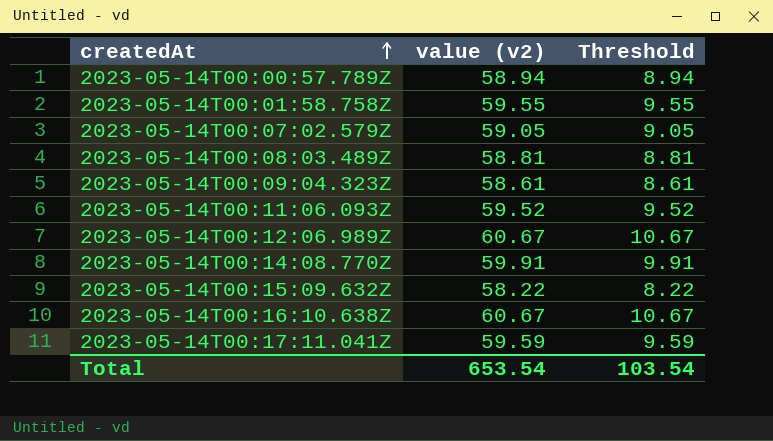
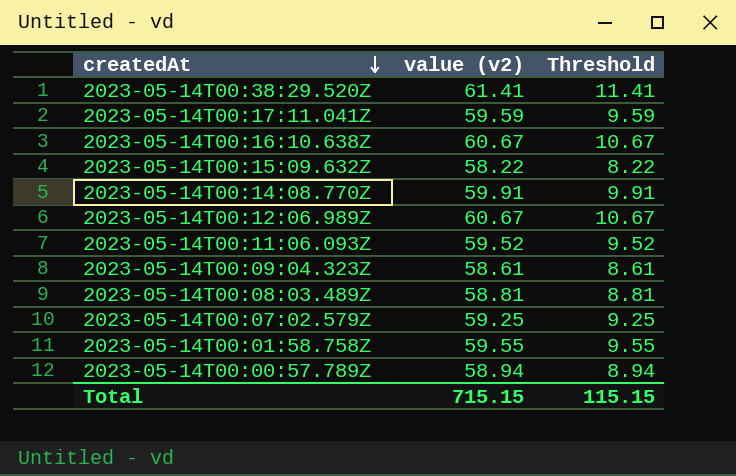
row order: createdAt ascending -> createdAt descending
row 2023-05-14T00:38:29.520Z: none -> 61.41 | 11.41
2023-05-14T00:07:02.579Z | value (v2): 59.05 -> 59.25
2023-05-14T00:07:02.579Z | Threshold: 9.05 -> 9.25
Total | value (v2): 653.54 -> 715.15
Total | Threshold: 103.54 -> 115.15

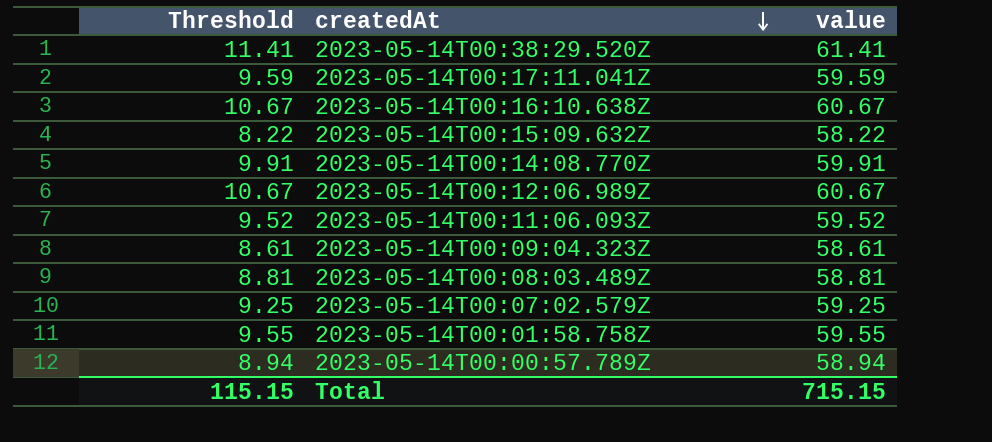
column Threshold | position: 3 -> 1
column name: value (v2) -> value

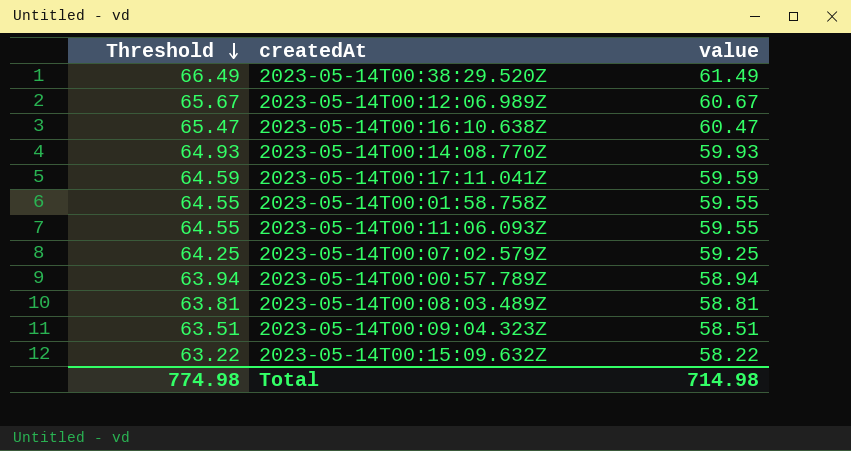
row order: createdAt descending -> Threshold descending
column Threshold | formula: [value] - 50 -> [value] + 5
2023-05-14T00:38:29.520Z | value: 61.41 -> 61.49
2023-05-14T00:16:10.638Z | value: 60.67 -> 60.47
2023-05-14T00:14:08.770Z | value: 59.91 -> 59.93
2023-05-14T00:11:06.093Z | value: 59.52 -> 59.55
2023-05-14T00:09:04.323Z | value: 58.61 -> 58.51
Total | Threshold: 115.15 -> 774.98
Total | value: 715.15 -> 714.98

